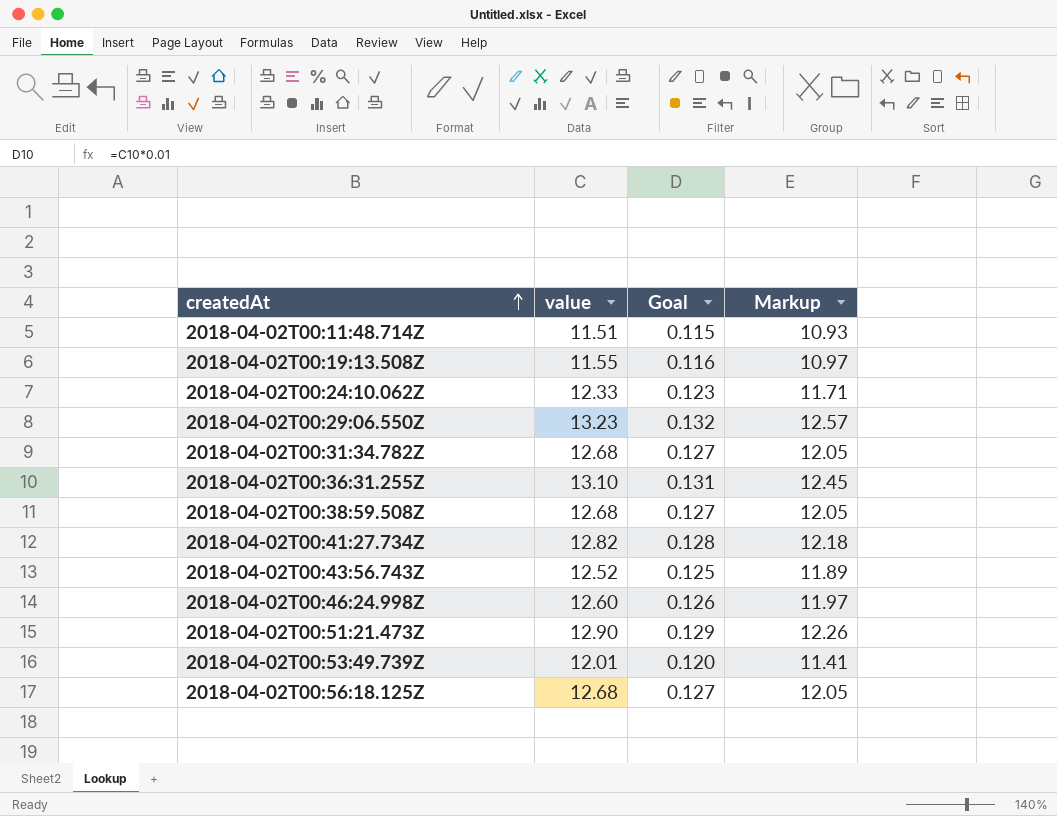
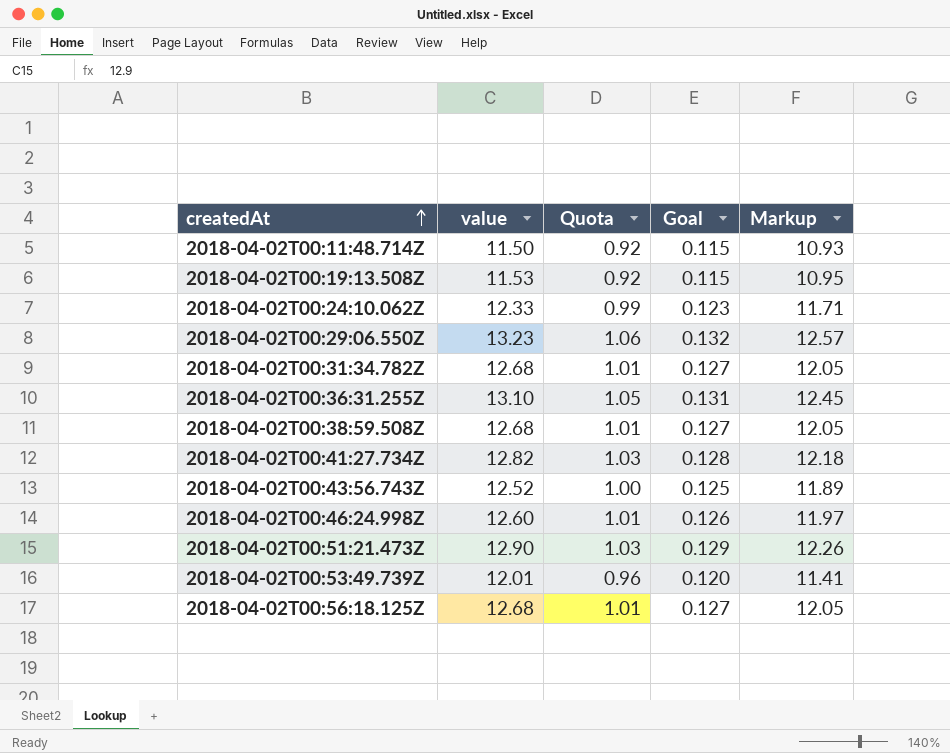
column Quota | formula: none -> [value] * 0.08
2018-04-02T00:11:48.714Z | value: 11.51 -> 11.50
2018-04-02T00:19:13.508Z | value: 11.55 -> 11.53
2018-04-02T00:19:13.508Z | Goal: 0.116 -> 0.115
2018-04-02T00:19:13.508Z | Markup: 10.97 -> 10.95

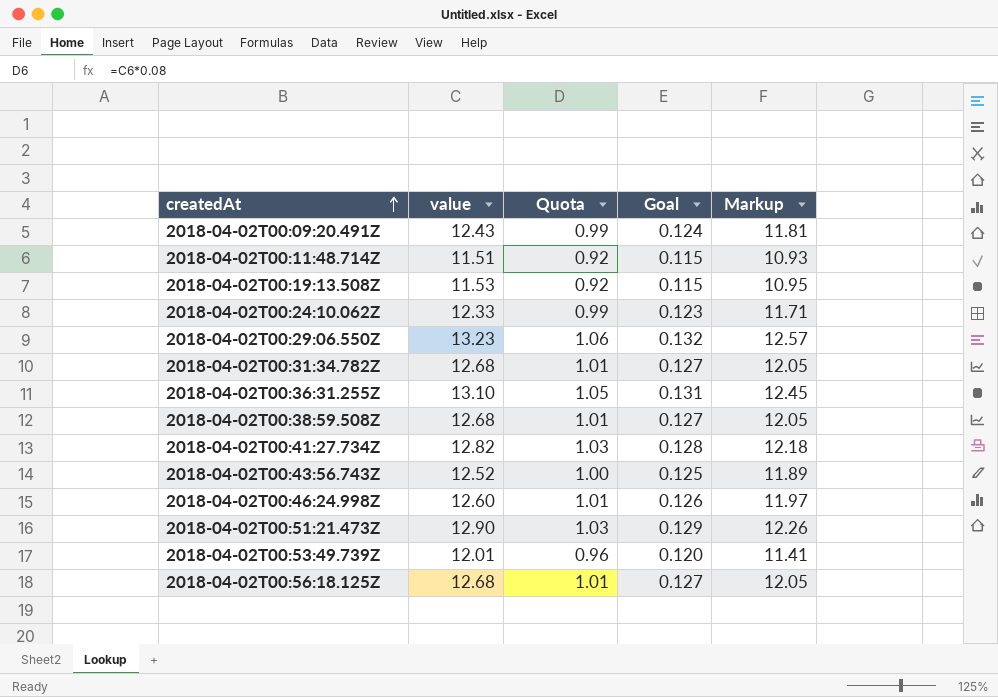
row 2018-04-02T00:09:20.491Z: none -> 12.43 | 0.99 | 0.124 | 11.81
2018-04-02T00:11:48.714Z | value: 11.50 -> 11.51

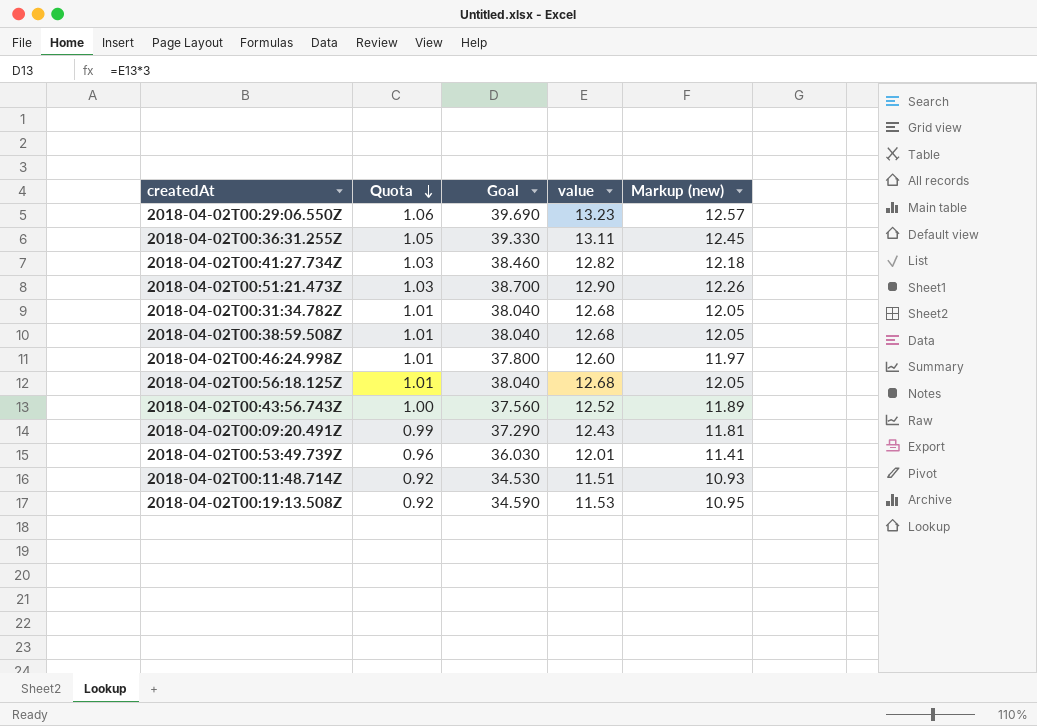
row order: createdAt ascending -> Quota descending
column Goal | formula: [value] * 0.01 -> [value] * 3
column value | position: 2 -> 4
column name: Markup -> Markup (new)
row 2018-04-02T00:24:10.062Z: 12.33 | 0.99 | 0.123 | 11.71 -> none
2018-04-02T00:36:31.255Z | value: 13.10 -> 13.11

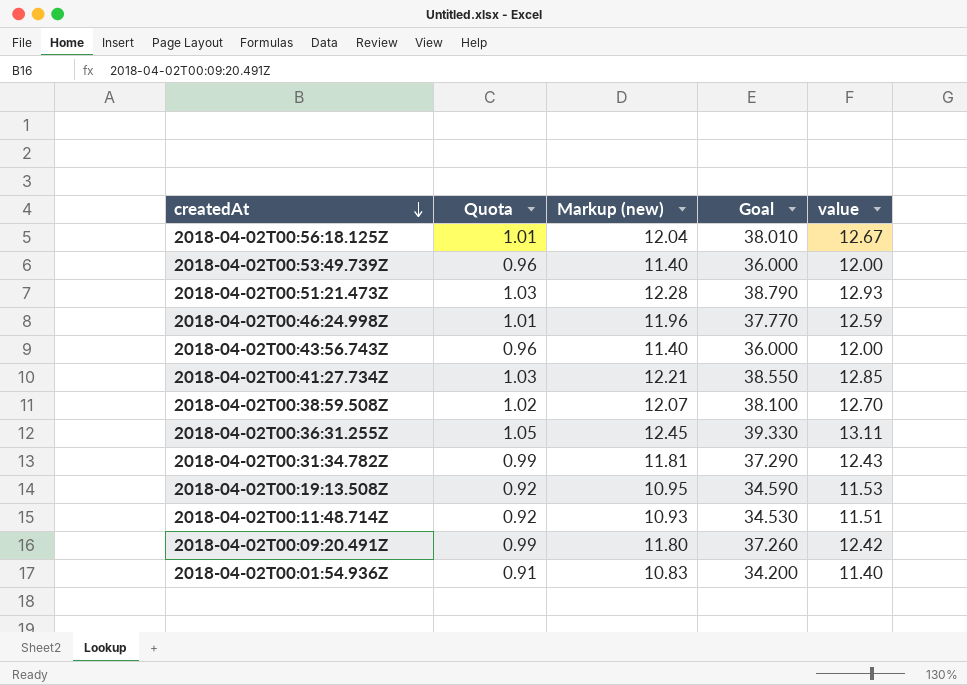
row order: Quota descending -> createdAt descending
column Markup (new) | position: 5 -> 3
row 2018-04-02T00:29:06.550Z: 1.06 | 39.690 | 13.23 | 12.57 -> none
2018-04-02T00:56:18.125Z | Markup (new): 12.05 -> 12.04
2018-04-02T00:56:18.125Z | Goal: 38.040 -> 38.010
2018-04-02T00:56:18.125Z | value: 12.68 -> 12.67
2018-04-02T00:53:49.739Z | Markup (new): 11.41 -> 11.40
2018-04-02T00:53:49.739Z | Goal: 36.030 -> 36.000
2018-04-02T00:53:49.739Z | value: 12.01 -> 12.00
2018-04-02T00:51:21.473Z | Markup (new): 12.26 -> 12.28
2018-04-02T00:51:21.473Z | Goal: 38.700 -> 38.790
2018-04-02T00:51:21.473Z | value: 12.90 -> 12.93
2018-04-02T00:46:24.998Z | Markup (new): 11.97 -> 11.96
2018-04-02T00:46:24.998Z | Goal: 37.800 -> 37.770
2018-04-02T00:46:24.998Z | value: 12.60 -> 12.59
2018-04-02T00:43:56.743Z | Quota: 1.00 -> 0.96
2018-04-02T00:43:56.743Z | Markup (new): 11.89 -> 11.40
2018-04-02T00:43:56.743Z | Goal: 37.560 -> 36.000
2018-04-02T00:43:56.743Z | value: 12.52 -> 12.00
2018-04-02T00:41:27.734Z | Markup (new): 12.18 -> 12.21
2018-04-02T00:41:27.734Z | Goal: 38.460 -> 38.550
2018-04-02T00:41:27.734Z | value: 12.82 -> 12.85
2018-04-02T00:38:59.508Z | Quota: 1.01 -> 1.02
2018-04-02T00:38:59.508Z | Markup (new): 12.05 -> 12.07
2018-04-02T00:38:59.508Z | Goal: 38.040 -> 38.100
2018-04-02T00:38:59.508Z | value: 12.68 -> 12.70
2018-04-02T00:31:34.782Z | Quota: 1.01 -> 0.99
2018-04-02T00:31:34.782Z | Markup (new): 12.05 -> 11.81
2018-04-02T00:31:34.782Z | Goal: 38.040 -> 37.290
2018-04-02T00:31:34.782Z | value: 12.68 -> 12.43
2018-04-02T00:09:20.491Z | Markup (new): 11.81 -> 11.80
2018-04-02T00:09:20.491Z | Goal: 37.290 -> 37.260
2018-04-02T00:09:20.491Z | value: 12.43 -> 12.42
row 2018-04-02T00:01:54.936Z: none -> 0.91 | 10.83 | 34.200 | 11.40

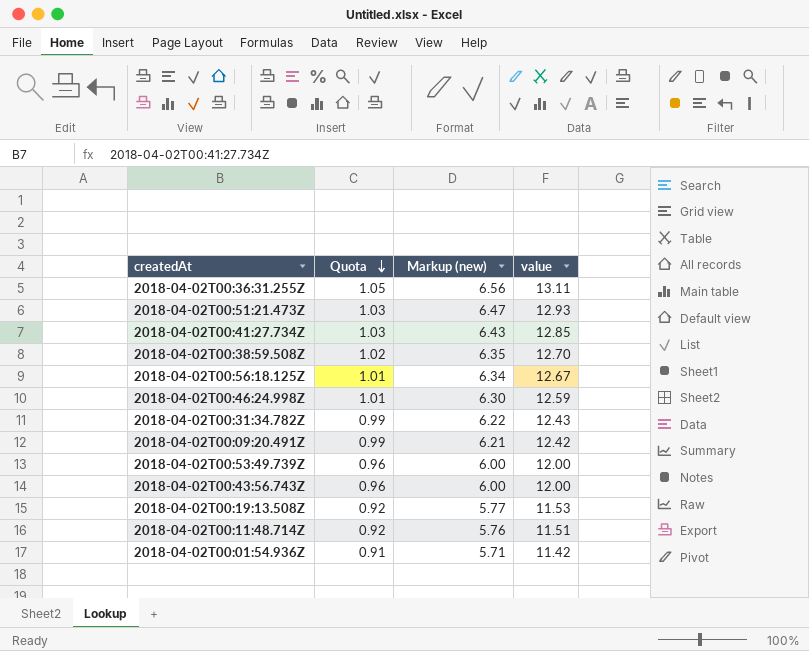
row order: createdAt descending -> Quota descending
column Goal | formula: [value] * 3 -> none
column Markup (new) | formula: [value] * 0.95 -> [value] * 0.5
2018-04-02T00:01:54.936Z | value: 11.40 -> 11.42

